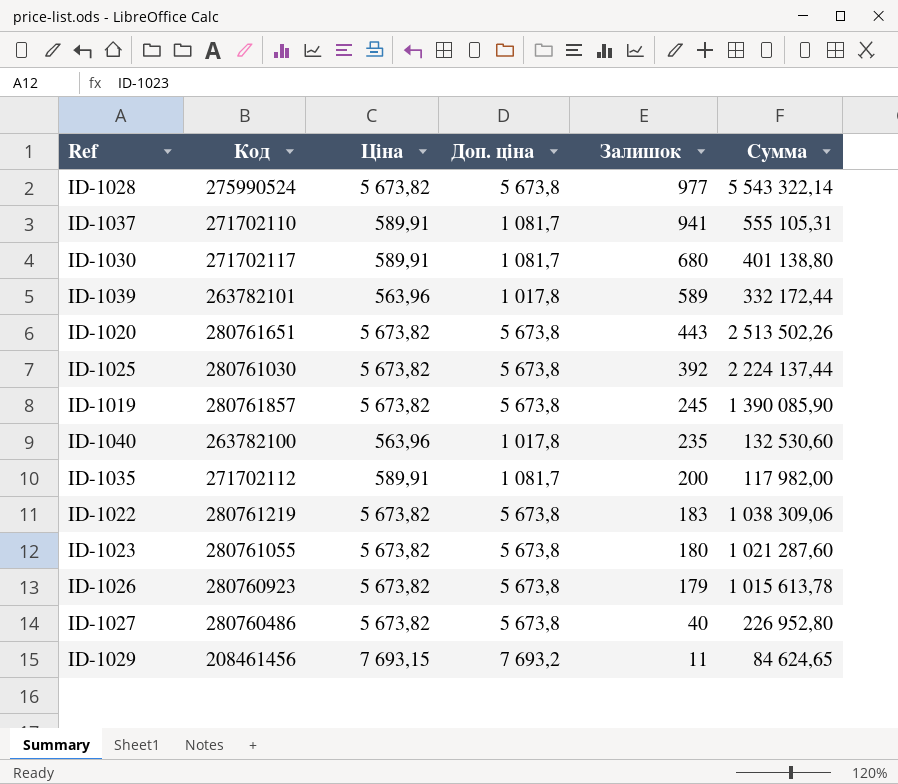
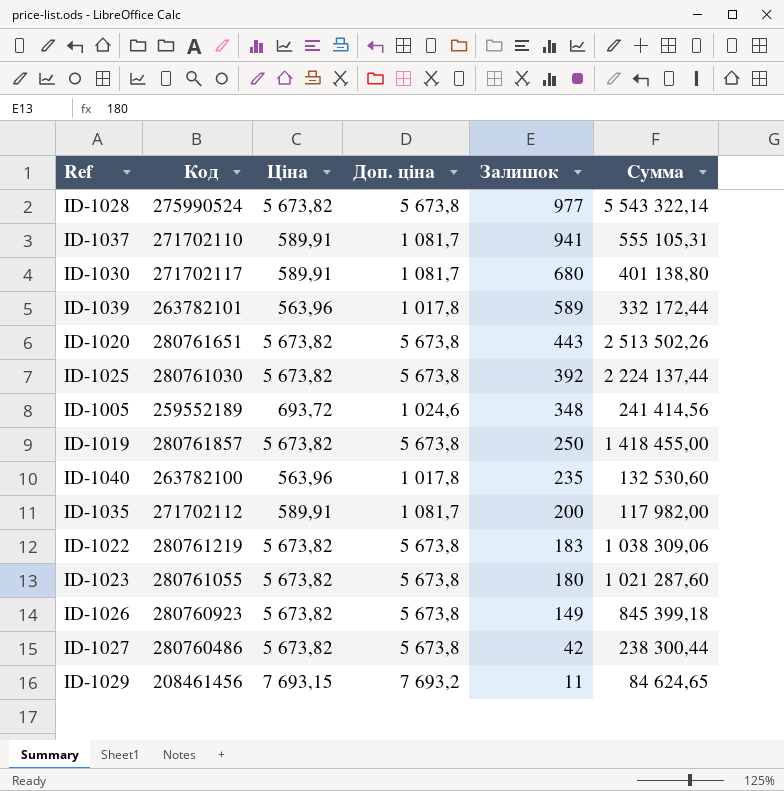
row ID-1005: none -> 259552189 | 693,72 | 1 024,6 | 348 | 241 414,56
ID-1019 | Залишок: 245 -> 250
ID-1019 | Сумма: 1 390 085,90 -> 1 418 455,00
ID-1026 | Залишок: 179 -> 149
ID-1026 | Сумма: 1 015 613,78 -> 845 399,18
ID-1027 | Залишок: 40 -> 42
ID-1027 | Сумма: 226 952,80 -> 238 300,44

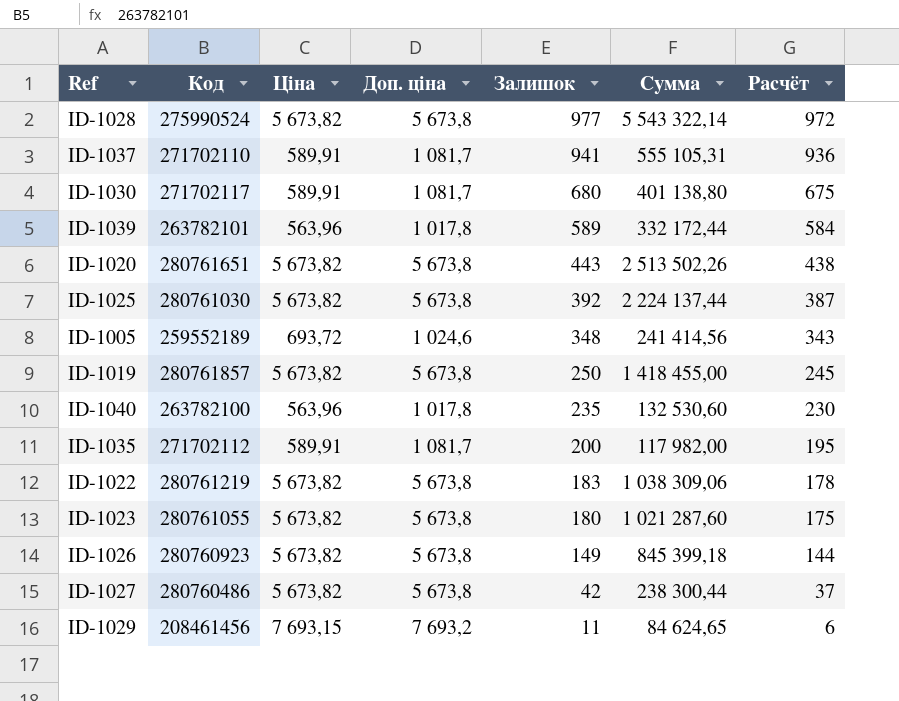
column Расчёт | formula: none -> [Залишок] - 5

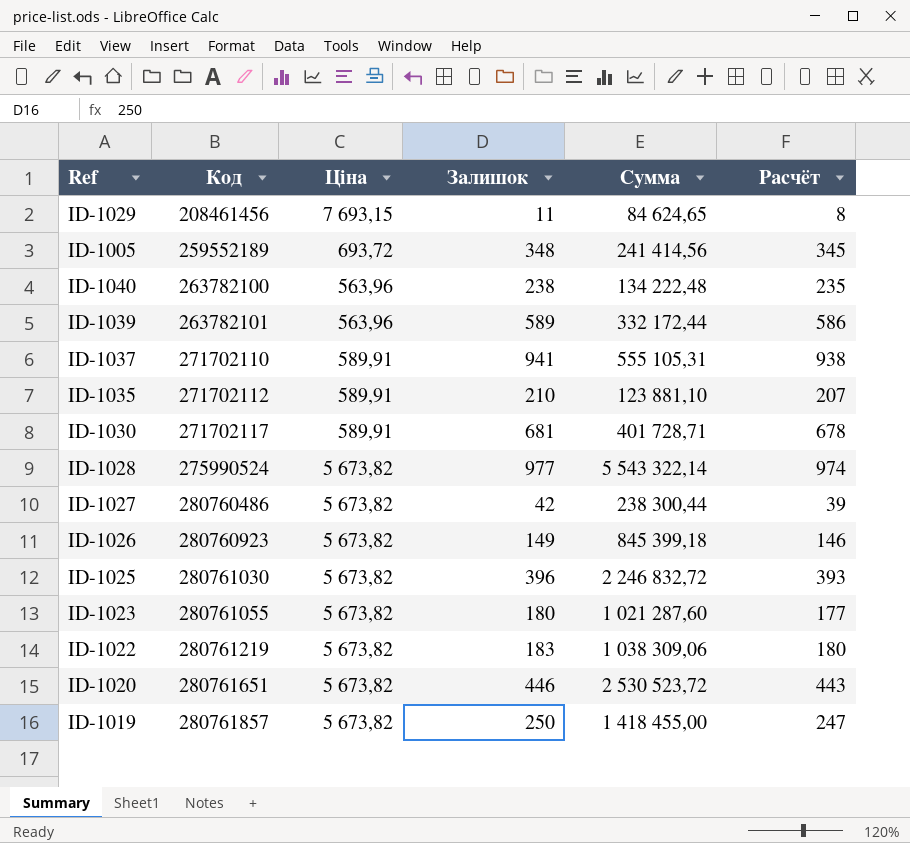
row order: Залишок descending -> Код ascending
column Доп. ціна | position: 4 -> none
column Расчёт | formula: [Залишок] - 5 -> [Залишок] - 3
ID-1040 | Залишок: 235 -> 238
ID-1040 | Сумма: 132 530,60 -> 134 222,48
ID-1035 | Залишок: 200 -> 210
ID-1035 | Сумма: 117 982,00 -> 123 881,10
ID-1030 | Залишок: 680 -> 681
ID-1030 | Сумма: 401 138,80 -> 401 728,71
ID-1025 | Залишок: 392 -> 396
ID-1025 | Сумма: 2 224 137,44 -> 2 246 832,72
ID-1020 | Залишок: 443 -> 446
ID-1020 | Сумма: 2 513 502,26 -> 2 530 523,72

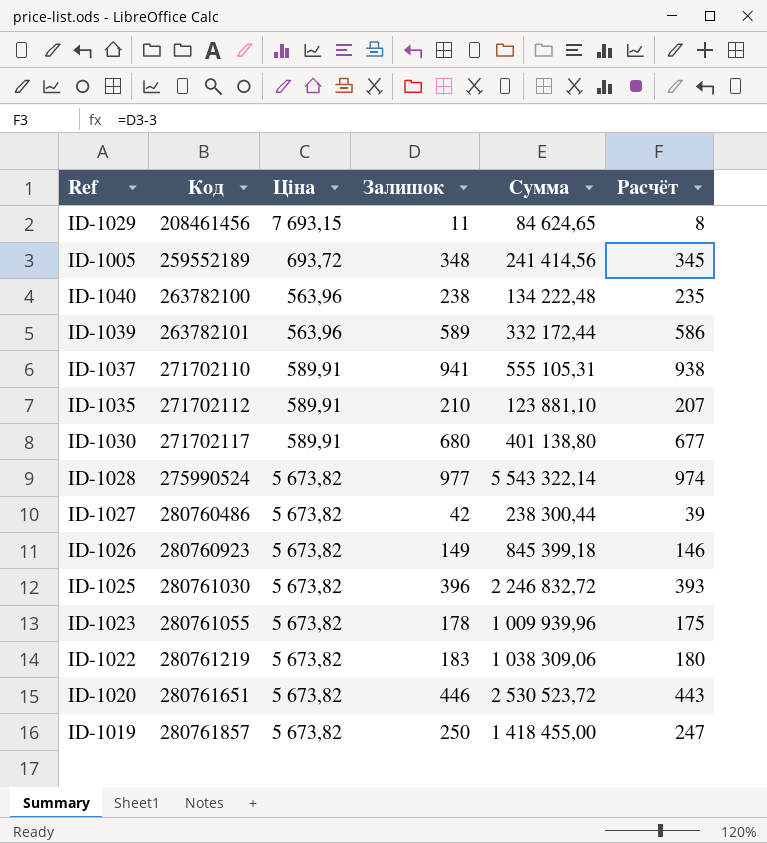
ID-1030 | Залишок: 681 -> 680
ID-1030 | Сумма: 401 728,71 -> 401 138,80
ID-1030 | Расчёт: 678 -> 677
ID-1023 | Залишок: 180 -> 178
ID-1023 | Сумма: 1 021 287,60 -> 1 009 939,96
ID-1023 | Расчёт: 177 -> 175

